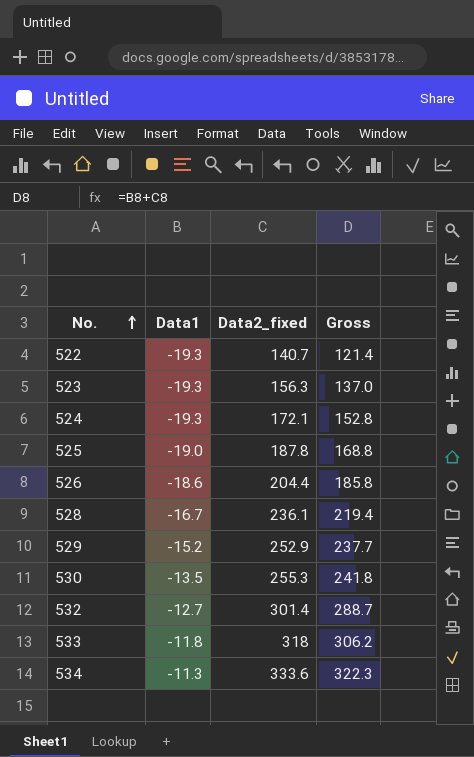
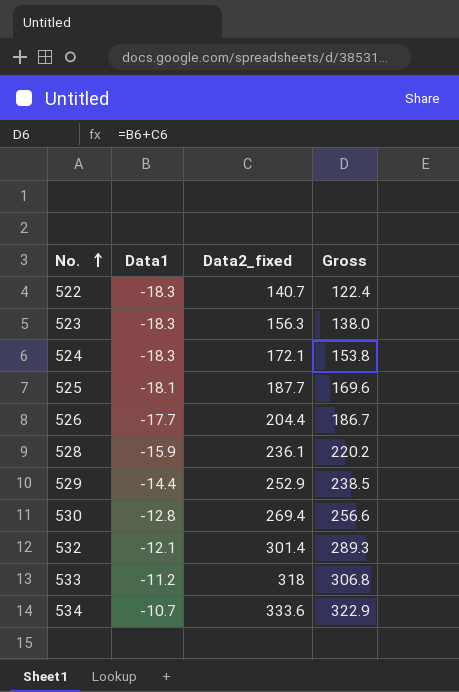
522 | Data1: -19.3 -> -18.3
522 | Gross: 121.4 -> 122.4
523 | Data1: -19.3 -> -18.3
523 | Gross: 137.0 -> 138.0
524 | Data1: -19.3 -> -18.3
524 | Gross: 152.8 -> 153.8
525 | Data1: -19.0 -> -18.1
525 | Data2_fixed: 187.8 -> 187.7
525 | Gross: 168.8 -> 169.6
526 | Data1: -18.6 -> -17.7
526 | Gross: 185.8 -> 186.7
528 | Data1: -16.7 -> -15.9
528 | Gross: 219.4 -> 220.2
529 | Data1: -15.2 -> -14.4
529 | Gross: 237.7 -> 238.5
530 | Data1: -13.5 -> -12.8
530 | Data2_fixed: 255.3 -> 269.4
530 | Gross: 241.8 -> 256.6
532 | Data1: -12.7 -> -12.1
532 | Gross: 288.7 -> 289.3
533 | Data1: -11.8 -> -11.2
533 | Gross: 306.2 -> 306.8
534 | Data1: -11.3 -> -10.7
534 | Gross: 322.3 -> 322.9

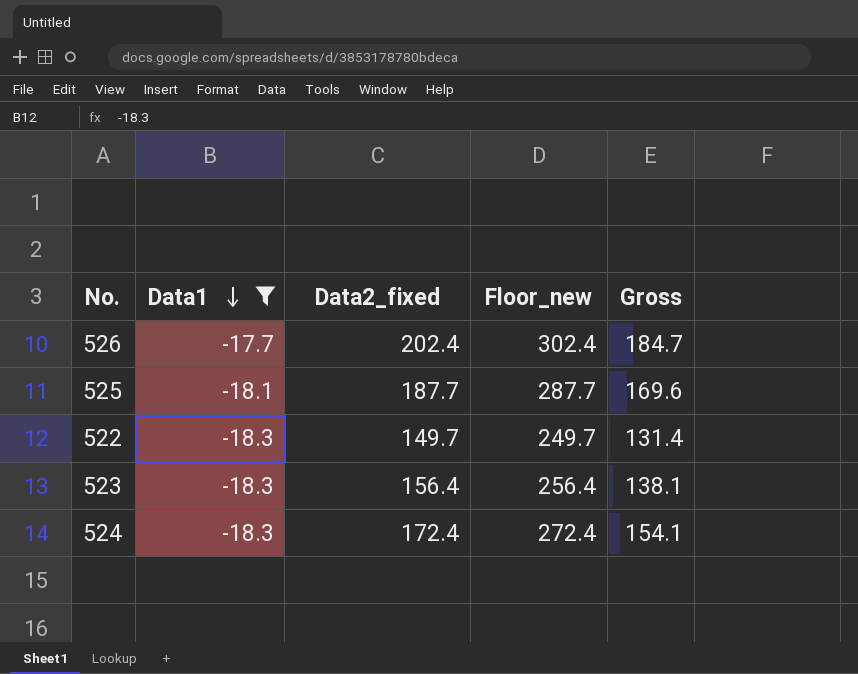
filter: none -> Data1 <= -17.7
row order: No. ascending -> Data1 descending
column Floor_new | formula: none -> [Data2_fixed] + 100
526 | Data2_fixed: 204.4 -> 202.4
526 | Gross: 186.7 -> 184.7
522 | Data2_fixed: 140.7 -> 149.7
522 | Gross: 122.4 -> 131.4
523 | Data2_fixed: 156.3 -> 156.4
523 | Gross: 138.0 -> 138.1
524 | Data2_fixed: 172.1 -> 172.4
524 | Gross: 153.8 -> 154.1

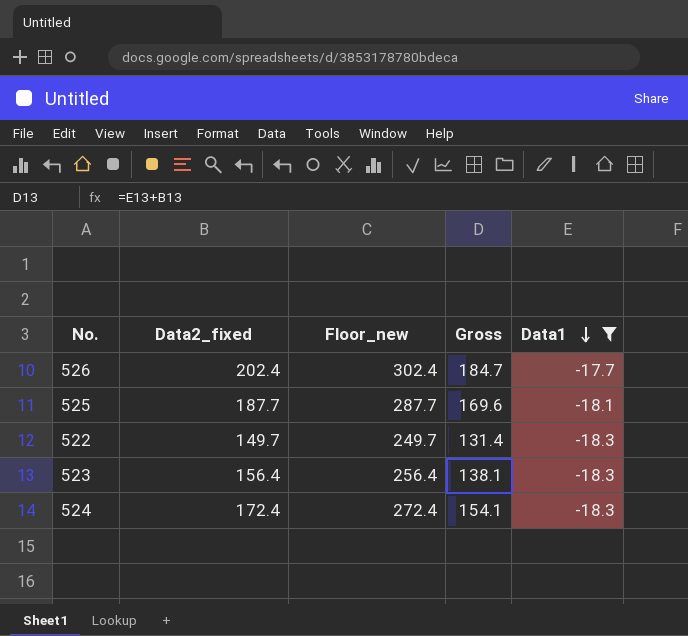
column Data1 | position: 2 -> 5

